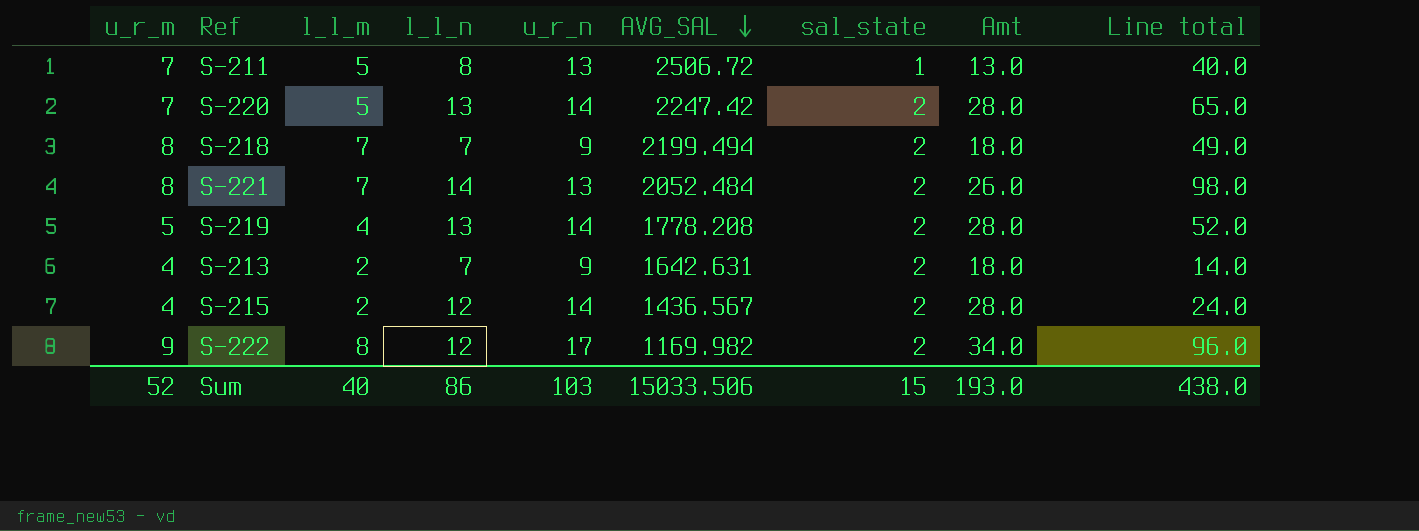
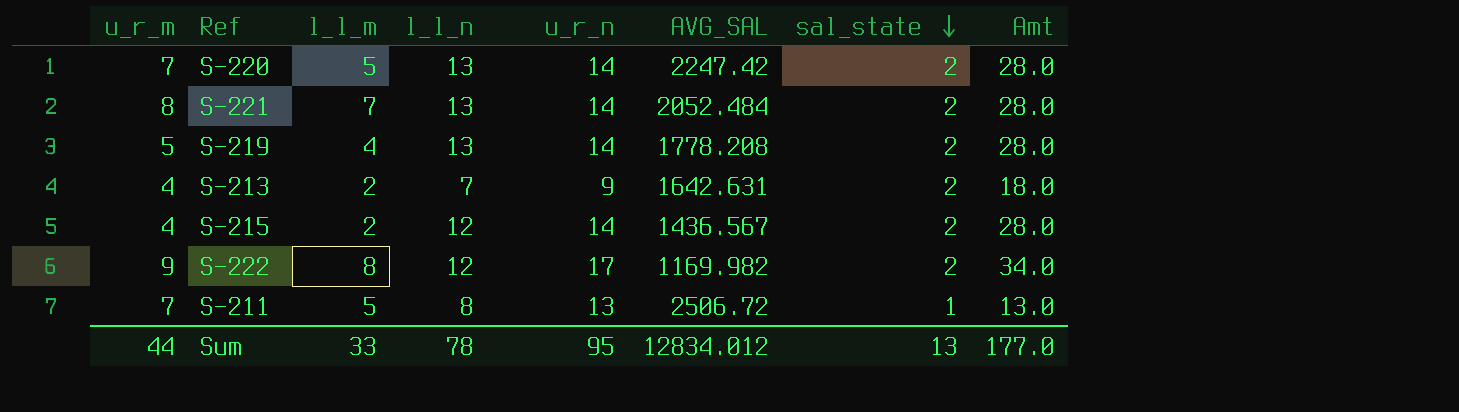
row order: AVG_SAL descending -> sal_state descending
column Line total | formula: [l_l_m] * [l_l_n] -> none
row S-218: 8 | 7 | 7 | 9 | 2199.494 | 2 | 18.0 | 49.0 -> none
S-221 | l_l_n: 14 -> 13
S-221 | u_r_n: 13 -> 14
S-221 | Amt: 26.0 -> 28.0
Sum | u_r_m: 52 -> 44
Sum | l_l_m: 40 -> 33
Sum | l_l_n: 86 -> 78
Sum | u_r_n: 103 -> 95
Sum | AVG_SAL: 15033.506 -> 12834.012
Sum | sal_state: 15 -> 13
Sum | Amt: 193.0 -> 177.0

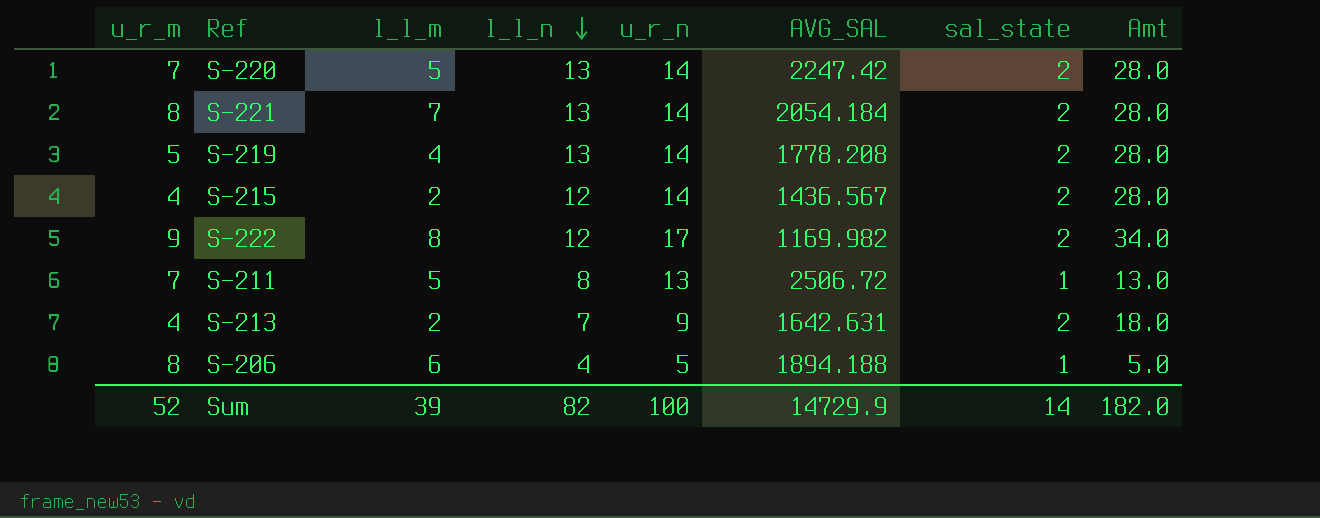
row order: sal_state descending -> l_l_n descending
S-221 | AVG_SAL: 2052.484 -> 2054.184
row S-206: none -> 8 | 6 | 4 | 5 | 1894.188 | 1 | 5.0
Sum | u_r_m: 44 -> 52
Sum | l_l_m: 33 -> 39
Sum | l_l_n: 78 -> 82
Sum | u_r_n: 95 -> 100
Sum | AVG_SAL: 12834.012 -> 14729.9
Sum | sal_state: 13 -> 14
Sum | Amt: 177.0 -> 182.0

